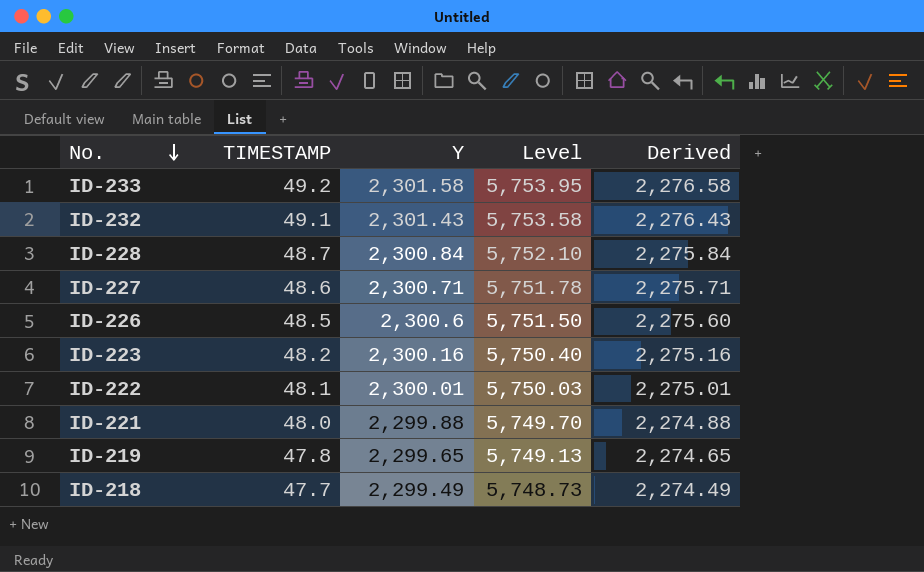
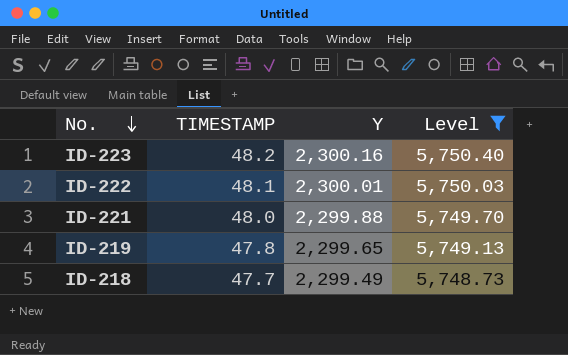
filter: none -> Level <= 5,750.40
column Derived | formula: [Y] - 25 -> none

